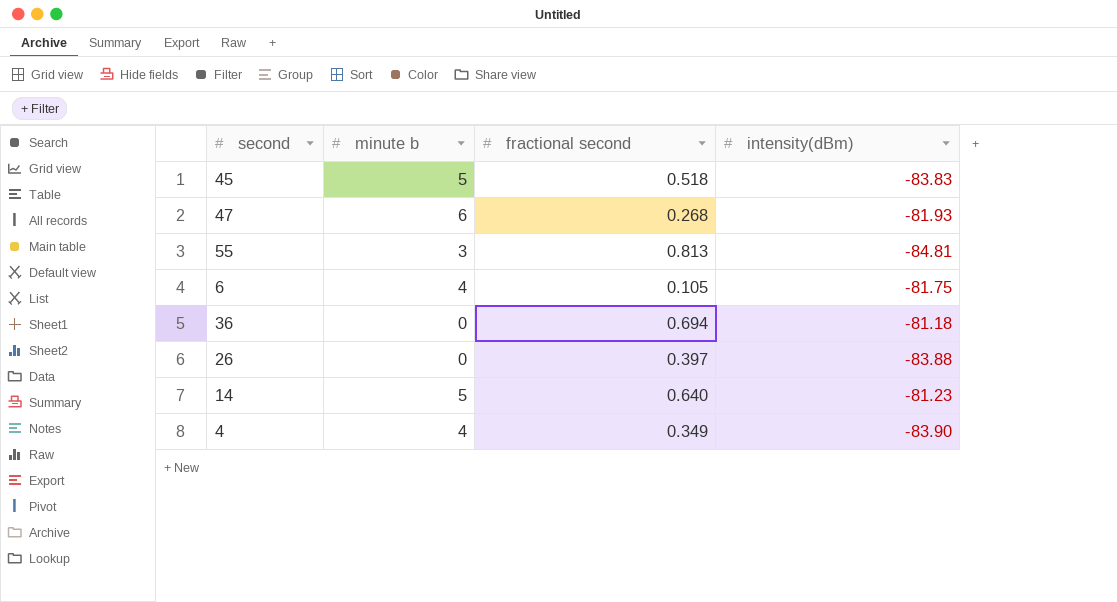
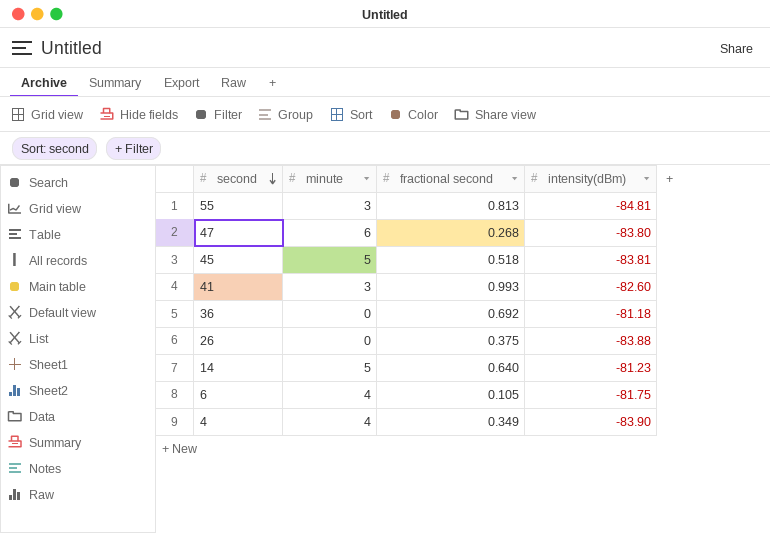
row order: none -> second descending
column name: minute b -> minute
47 | intensity(dBm): -81.93 -> -83.80
45 | intensity(dBm): -83.83 -> -83.81
row 41: none -> 3 | 0.993 | -82.60
36 | fractional second: 0.694 -> 0.692
26 | fractional second: 0.397 -> 0.375

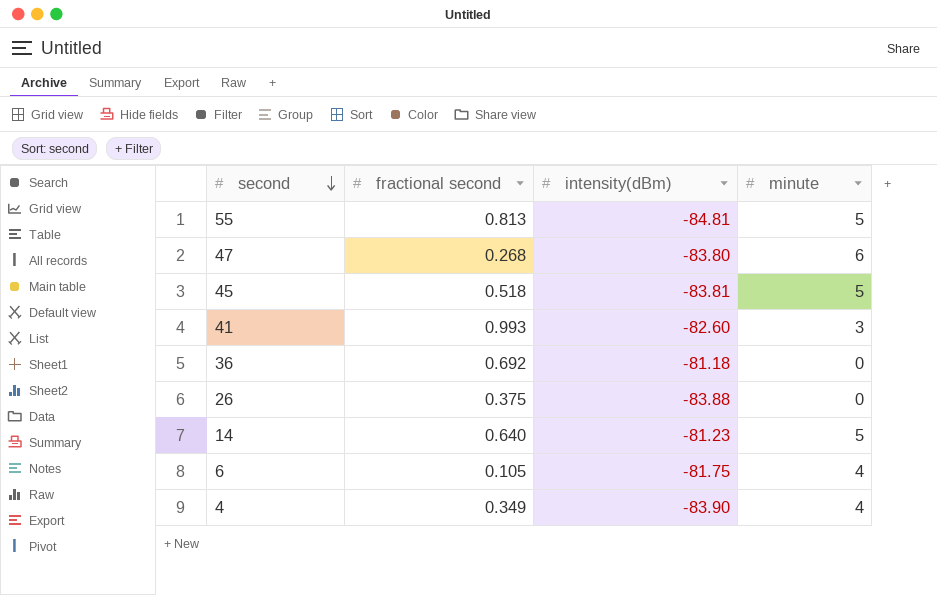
column minute | position: 2 -> 4
55 | minute: 3 -> 5

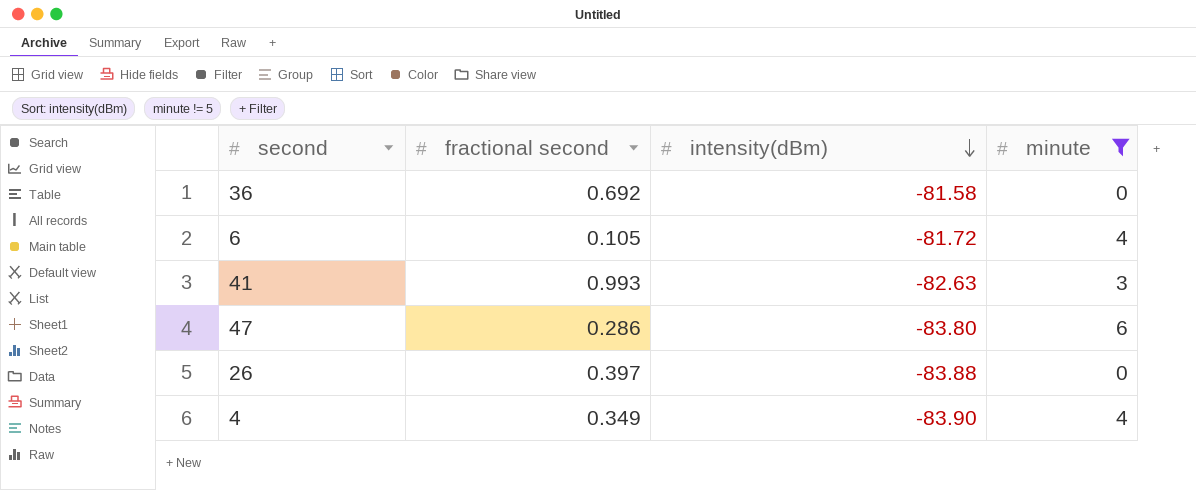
filter: none -> minute != 5
row order: second descending -> intensity(dBm) descending
36 | intensity(dBm): -81.18 -> -81.58
6 | intensity(dBm): -81.75 -> -81.72
41 | intensity(dBm): -82.60 -> -82.63
47 | fractional second: 0.268 -> 0.286
26 | fractional second: 0.375 -> 0.397

